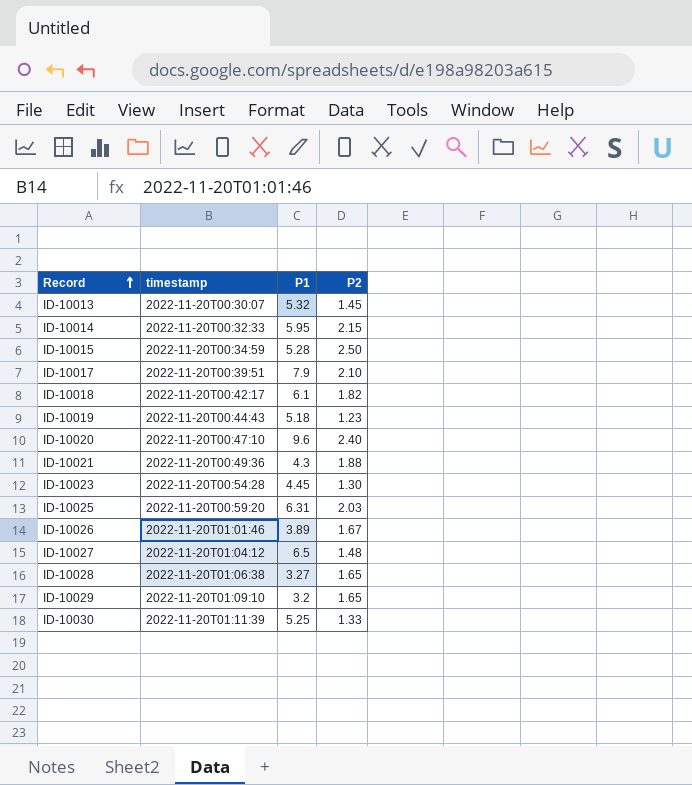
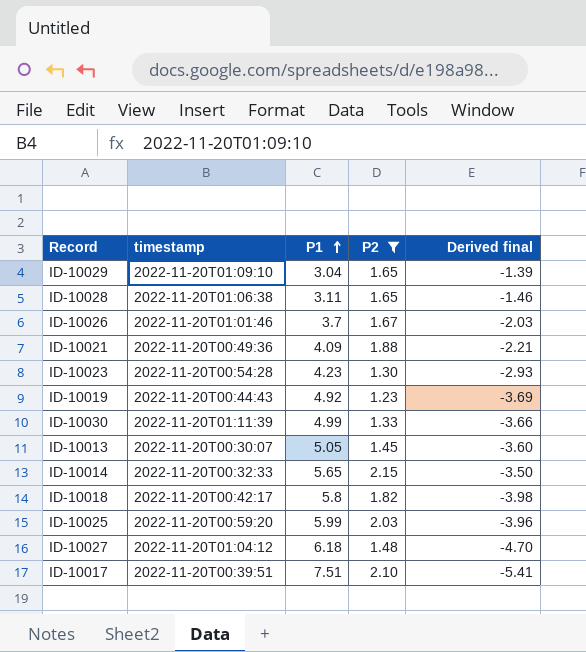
filter: none -> P2 <= 2.15
row order: Record ascending -> P1 ascending
column Derived final | formula: none -> [P2] - [P1]
ID-10029 | P1: 3.2 -> 3.04
ID-10028 | P1: 3.27 -> 3.11
ID-10026 | P1: 3.89 -> 3.7
ID-10021 | P1: 4.3 -> 4.09
ID-10023 | P1: 4.45 -> 4.23
ID-10019 | P1: 5.18 -> 4.92
ID-10030 | P1: 5.25 -> 4.99
ID-10013 | P1: 5.32 -> 5.05
ID-10014 | P1: 5.95 -> 5.65
ID-10018 | P1: 6.1 -> 5.8
ID-10025 | P1: 6.31 -> 5.99
ID-10027 | P1: 6.5 -> 6.18
ID-10017 | P1: 7.9 -> 7.51

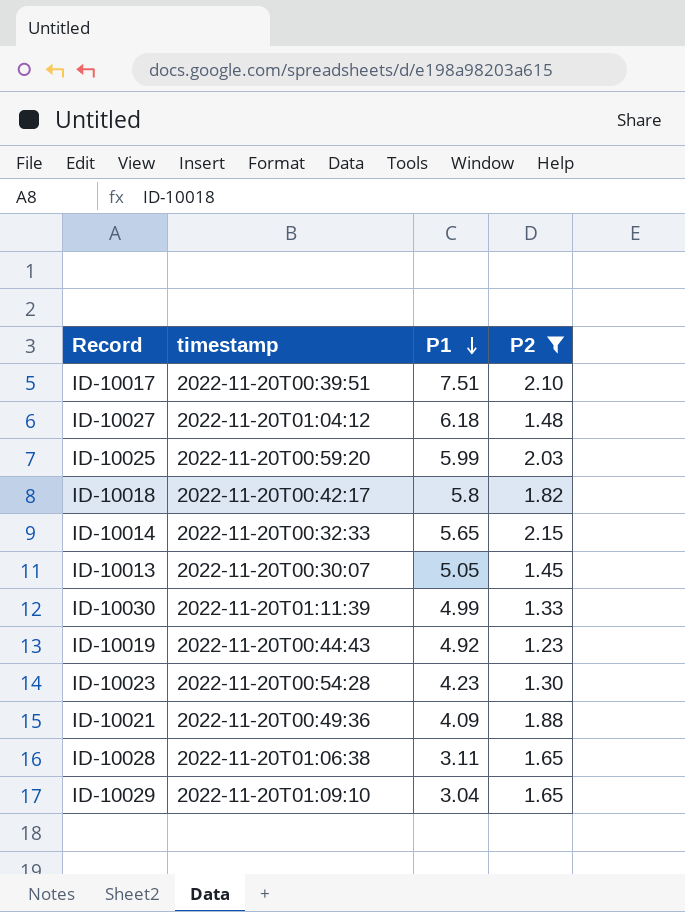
row order: P1 ascending -> P1 descending
column Derived final | formula: [P2] - [P1] -> none
row ID-10026: 2022-11-20T01:01:46 | 3.7 | 1.67 | -2.03 -> none

